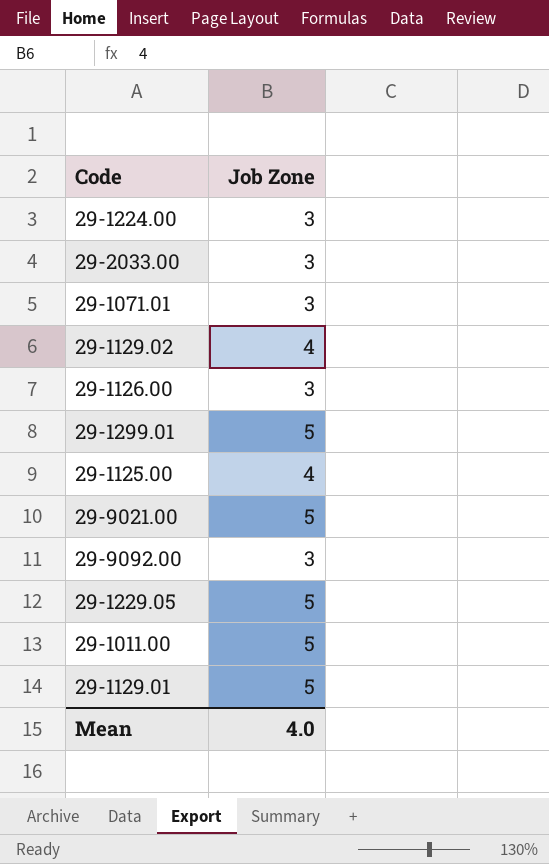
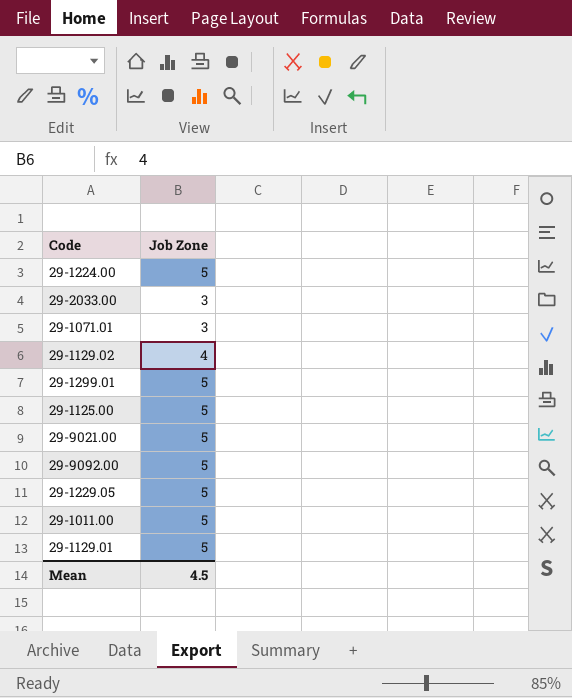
row 29-1126.00: 3 -> none
29-1224.00 | Job Zone: 3 -> 5
29-1125.00 | Job Zone: 4 -> 5
29-9092.00 | Job Zone: 3 -> 5
Mean | Job Zone: 4.0 -> 4.5

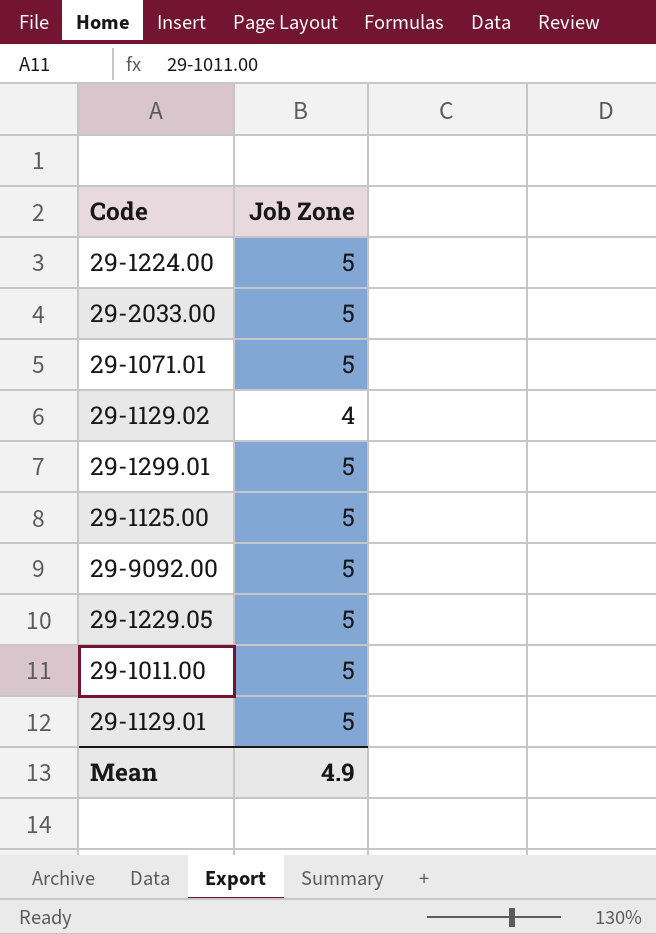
row 29-9021.00: 5 -> none
29-2033.00 | Job Zone: 3 -> 5
29-1071.01 | Job Zone: 3 -> 5
Mean | Job Zone: 4.5 -> 4.9

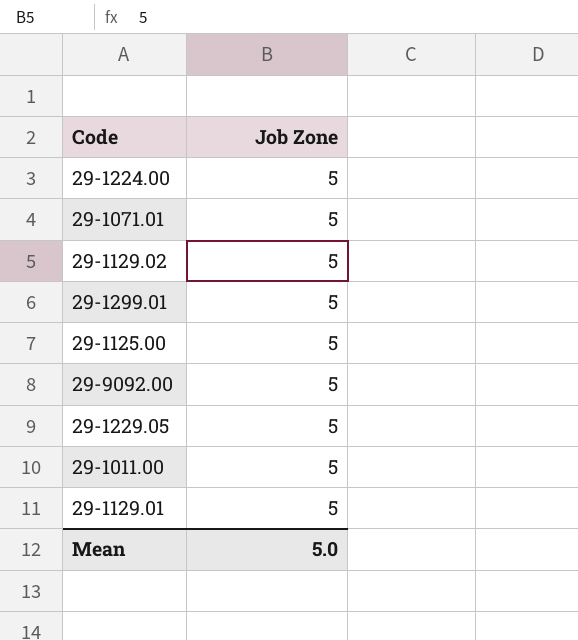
row 29-2033.00: 5 -> none
29-1129.02 | Job Zone: 4 -> 5
Mean | Job Zone: 4.9 -> 5.0

